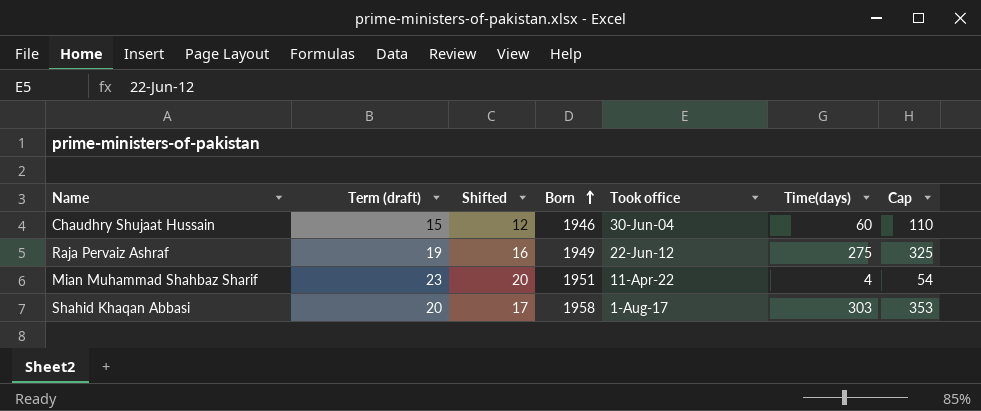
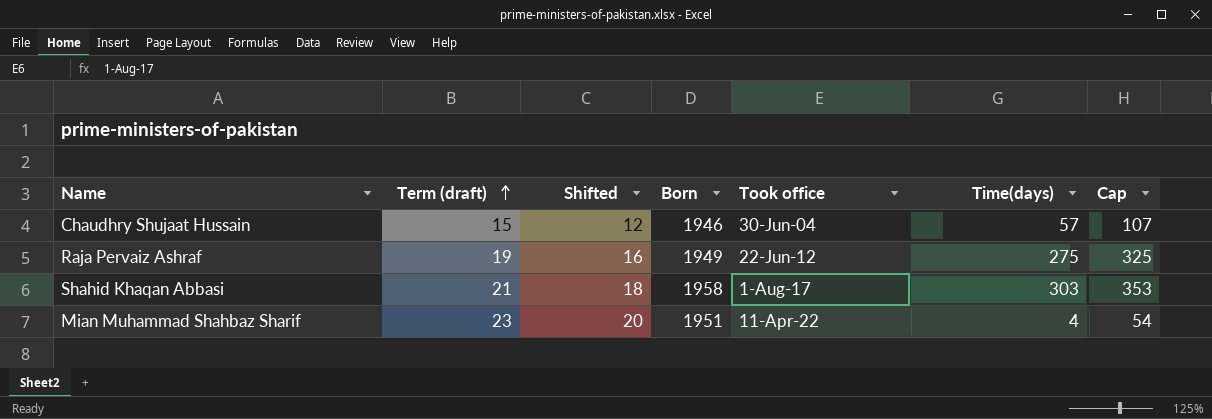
row order: Born ascending -> Term (draft) ascending
Chaudhry Shujaat Hussain | Time(days): 60 -> 57
Chaudhry Shujaat Hussain | Cap: 110 -> 107
Shahid Khaqan Abbasi | Term (draft): 20 -> 21
Shahid Khaqan Abbasi | Shifted: 17 -> 18

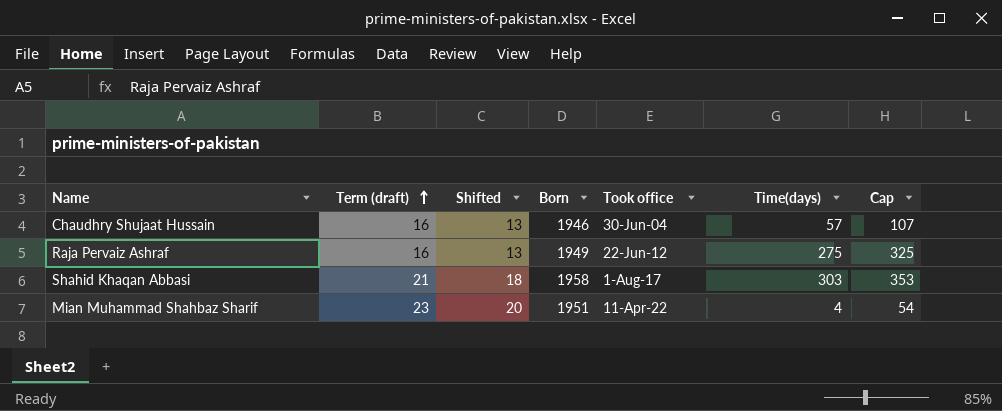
Chaudhry Shujaat Hussain | Term (draft): 15 -> 16
Chaudhry Shujaat Hussain | Shifted: 12 -> 13
Raja Pervaiz Ashraf | Term (draft): 19 -> 16
Raja Pervaiz Ashraf | Shifted: 16 -> 13

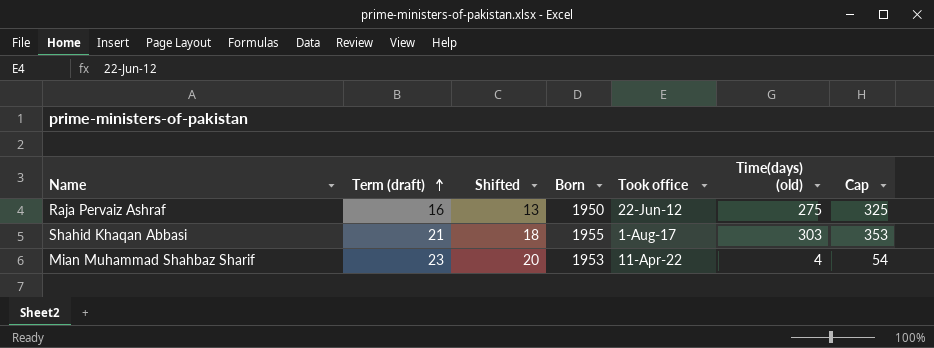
column name: Time(days) -> Time(days) (old)
row Chaudhry Shujaat Hussain: 16 | 13 | 1946 | 30-Jun-04 | 57 | 107 -> none
Raja Pervaiz Ashraf | Born: 1949 -> 1950
Shahid Khaqan Abbasi | Born: 1958 -> 1955
Mian Muhammad Shahbaz Sharif | Born: 1951 -> 1953

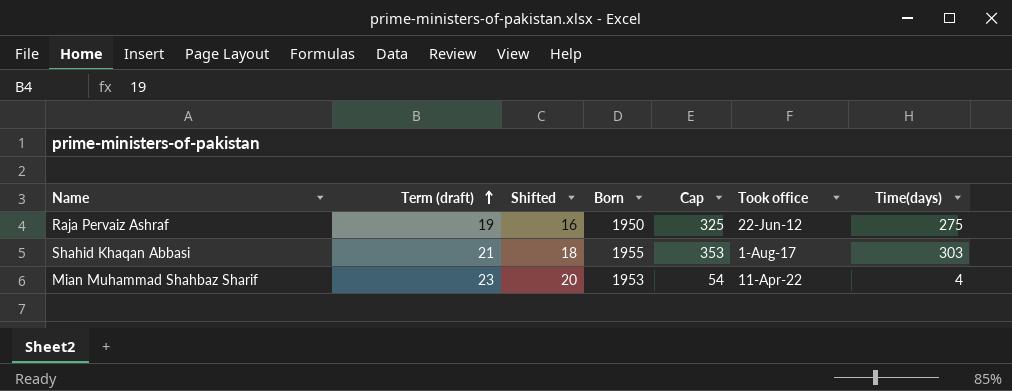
column Cap | position: 7 -> 5
column name: Time(days) (old) -> Time(days)
Raja Pervaiz Ashraf | Term (draft): 16 -> 19
Raja Pervaiz Ashraf | Shifted: 13 -> 16

